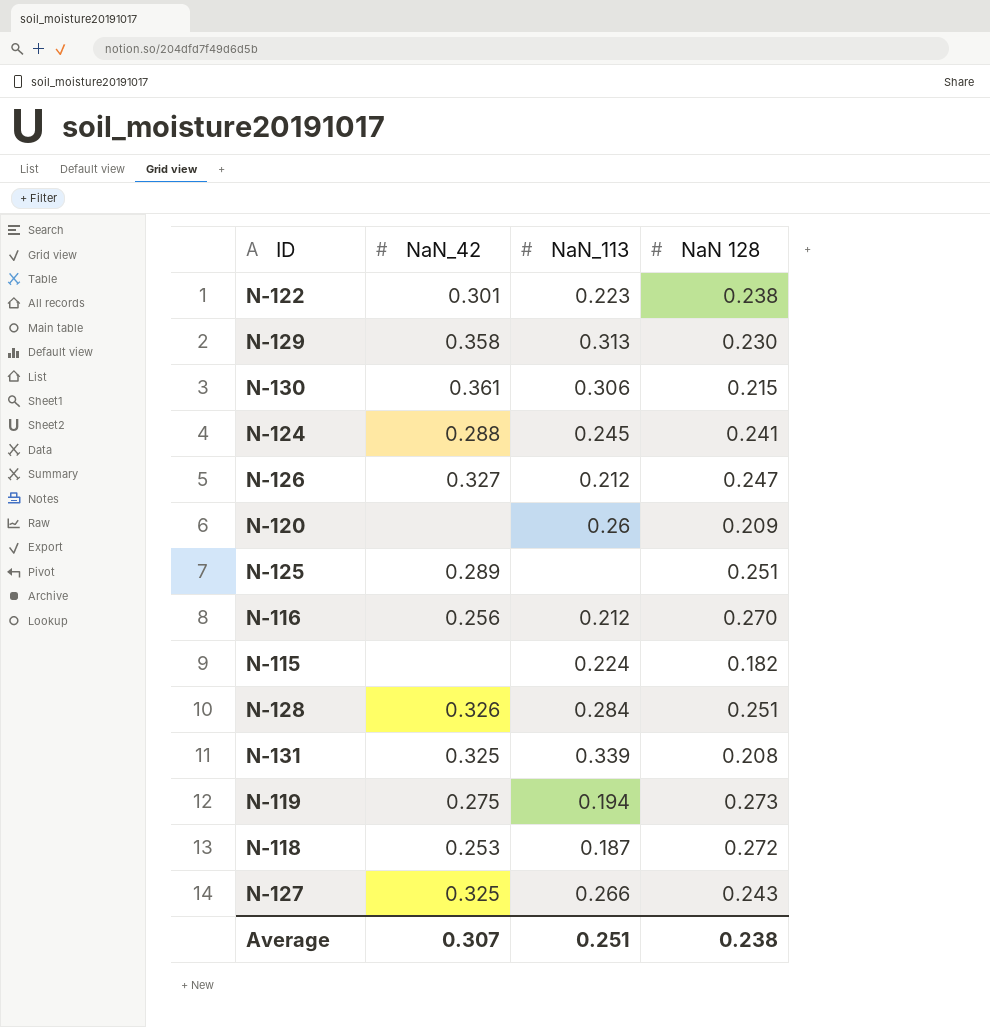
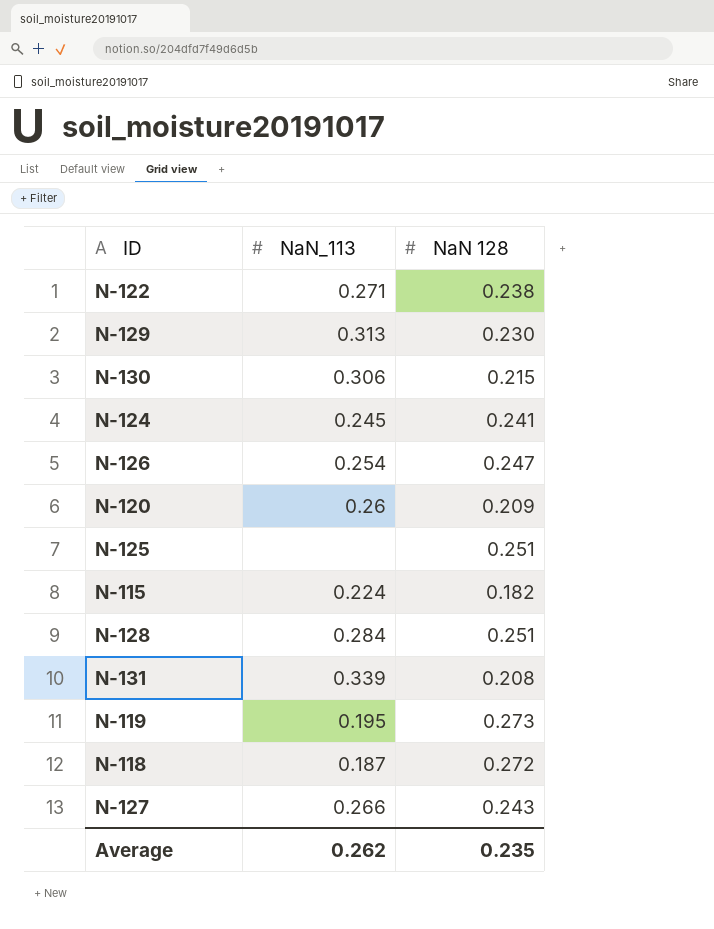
column NaN_42 | position: 2 -> none
row N-116: 0.256 | 0.212 | 0.270 -> none
N-122 | NaN_113: 0.223 -> 0.271
N-126 | NaN_113: 0.212 -> 0.254
N-119 | NaN_113: 0.194 -> 0.195
Average | NaN_113: 0.251 -> 0.262
Average | NaN 128: 0.238 -> 0.235

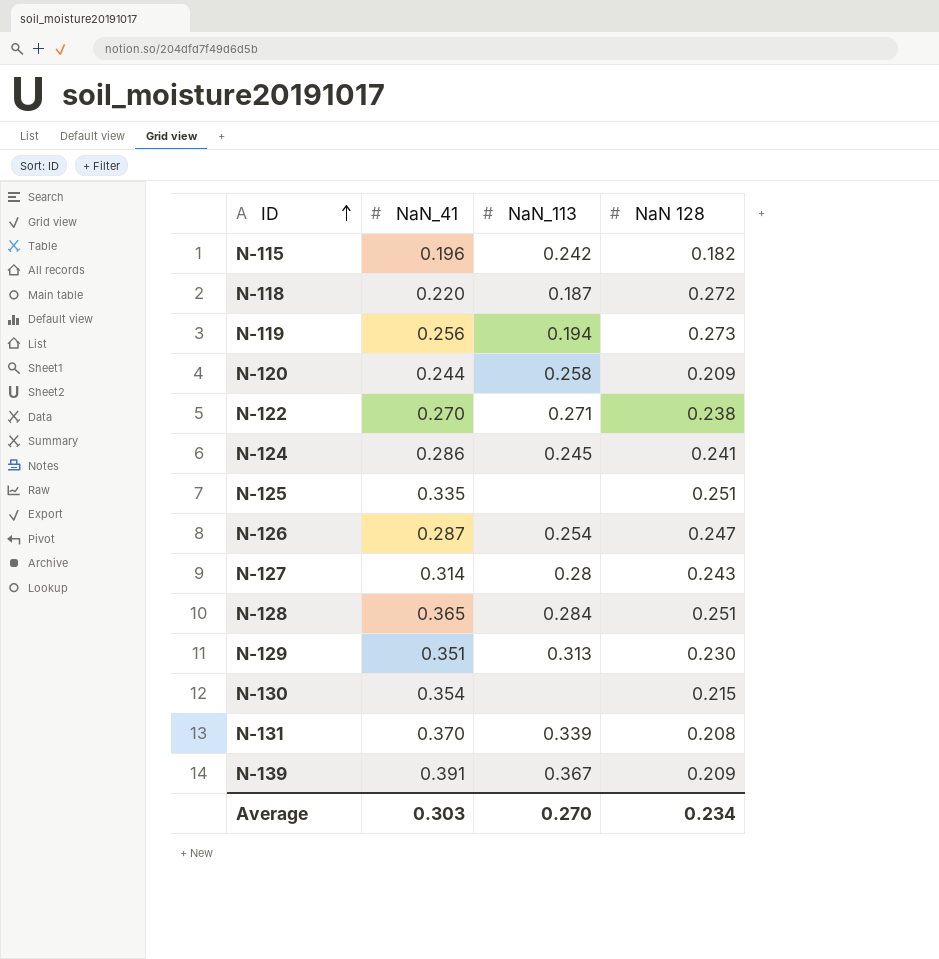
row order: none -> ID ascending
column NaN_41 | position: none -> 2
N-115 | NaN_113: 0.224 -> 0.242
N-119 | NaN_113: 0.195 -> 0.194
N-120 | NaN_113: 0.26 -> 0.258
N-127 | NaN_113: 0.266 -> 0.28
N-130 | NaN_113: 0.306 -> none
row N-139: none -> 0.391 | 0.367 | 0.209
Average | NaN_113: 0.262 -> 0.270
Average | NaN 128: 0.235 -> 0.234

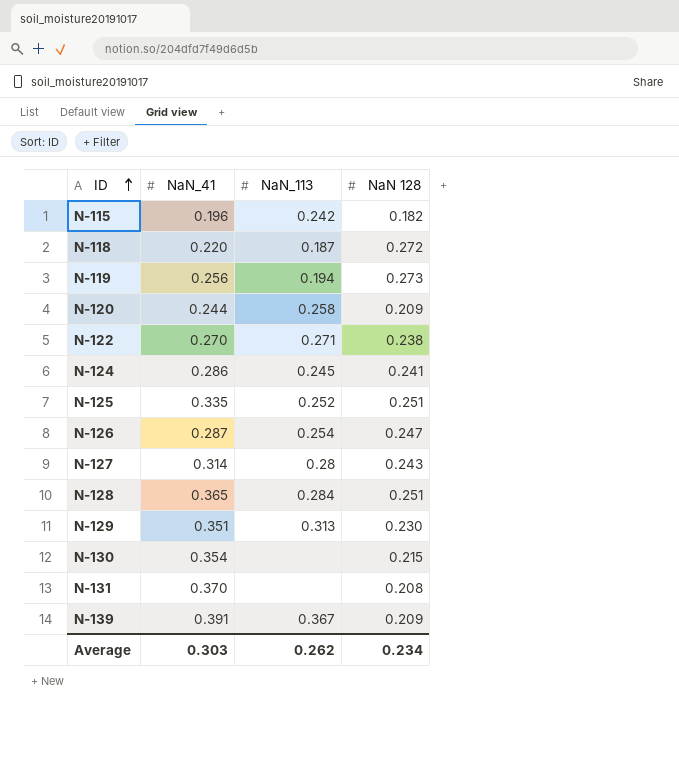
N-125 | NaN_113: none -> 0.252
N-131 | NaN_113: 0.339 -> none
Average | NaN_113: 0.270 -> 0.262

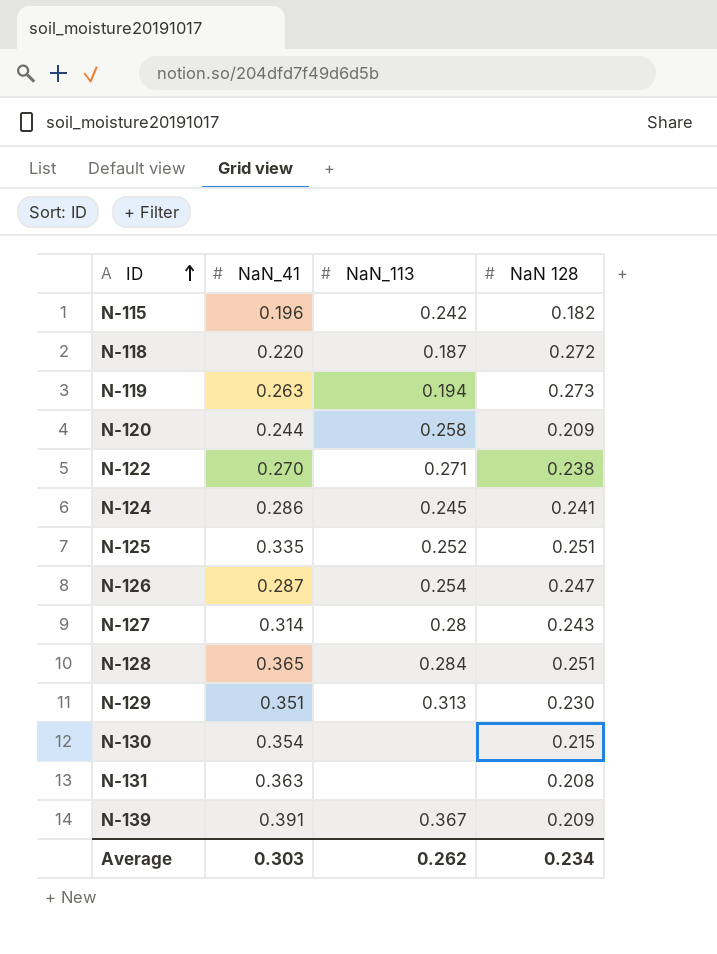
N-119 | NaN_41: 0.256 -> 0.263
N-131 | NaN_41: 0.370 -> 0.363

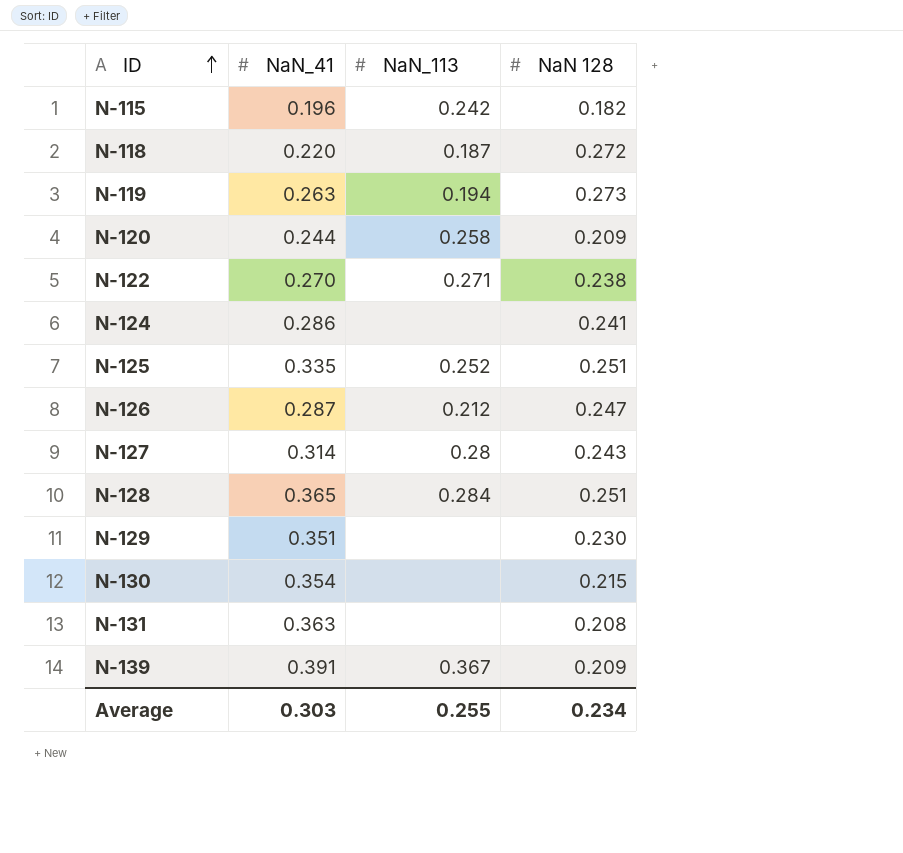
N-124 | NaN_113: 0.245 -> none
N-126 | NaN_113: 0.254 -> 0.212
N-129 | NaN_113: 0.313 -> none
Average | NaN_113: 0.262 -> 0.255

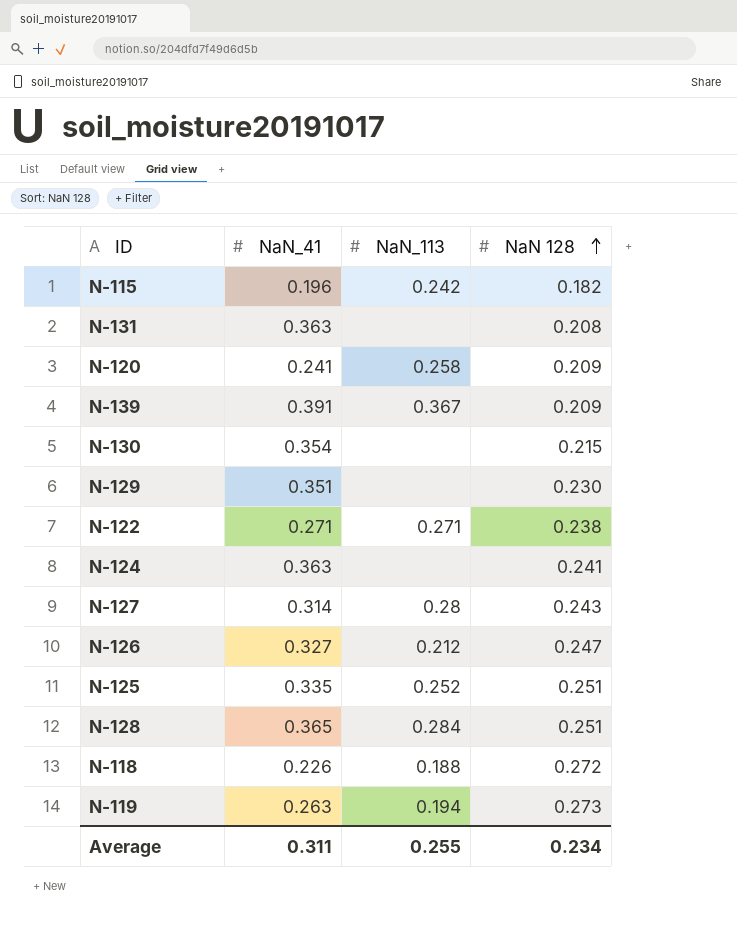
row order: ID ascending -> NaN 128 ascending
N-120 | NaN_41: 0.244 -> 0.241
N-122 | NaN_41: 0.270 -> 0.271
N-124 | NaN_41: 0.286 -> 0.363
N-126 | NaN_41: 0.287 -> 0.327
N-118 | NaN_41: 0.220 -> 0.226
N-118 | NaN_113: 0.187 -> 0.188
Average | NaN_41: 0.303 -> 0.311

